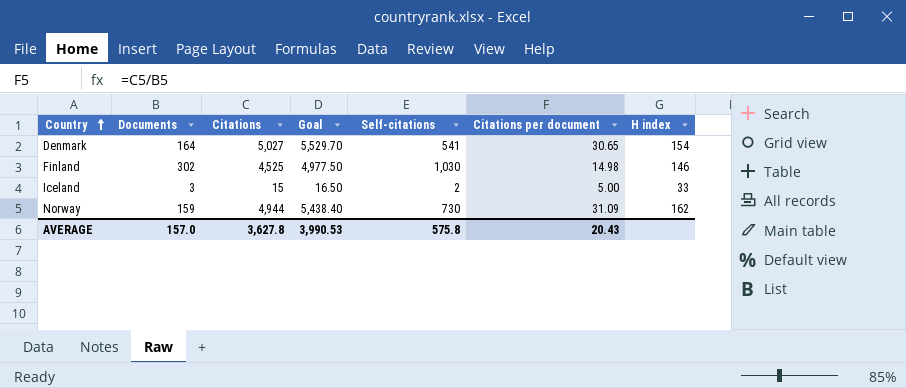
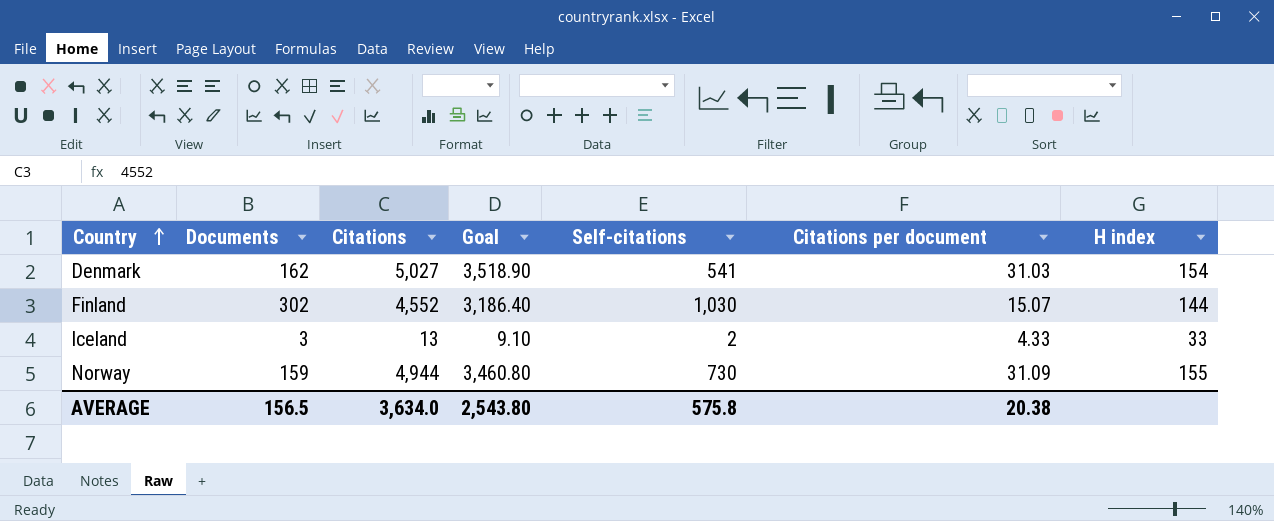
column Goal | formula: [Citations] * 1.1 -> [Citations] * 0.7
Denmark | Documents: 164 -> 162
Denmark | Citations per document: 30.65 -> 31.03
Finland | Citations: 4,525 -> 4,552
Finland | Citations per document: 14.98 -> 15.07
Finland | H index: 146 -> 144
Iceland | Citations: 15 -> 13
Iceland | Citations per document: 5.00 -> 4.33
Norway | H index: 162 -> 155
AVERAGE | Documents: 157.0 -> 156.5
AVERAGE | Citations: 3,627.8 -> 3,634.0
AVERAGE | Goal: 3,990.53 -> 2,543.80
AVERAGE | Citations per document: 20.43 -> 20.38

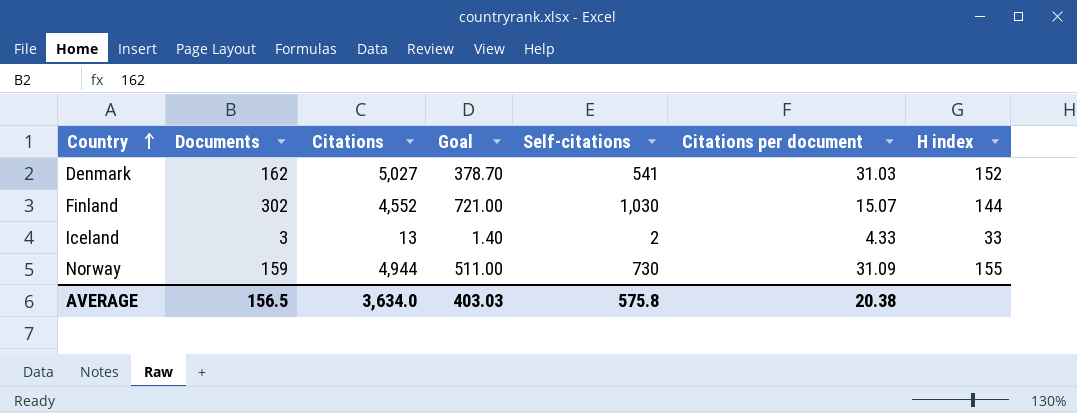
column Goal | formula: [Citations] * 0.7 -> [Self-citations] * 0.7
Denmark | H index: 154 -> 152
AVERAGE | Goal: 2,543.80 -> 403.03

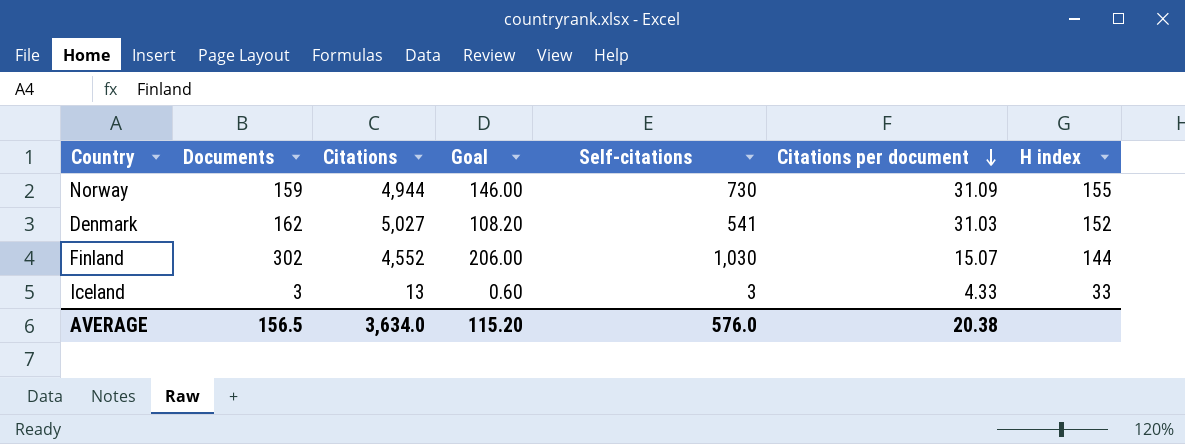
row order: Country ascending -> Citations per document descending
column Goal | formula: [Self-citations] * 0.7 -> [Self-citations] * 0.2
Iceland | Self-citations: 2 -> 3
AVERAGE | Goal: 403.03 -> 115.20
AVERAGE | Self-citations: 575.8 -> 576.0

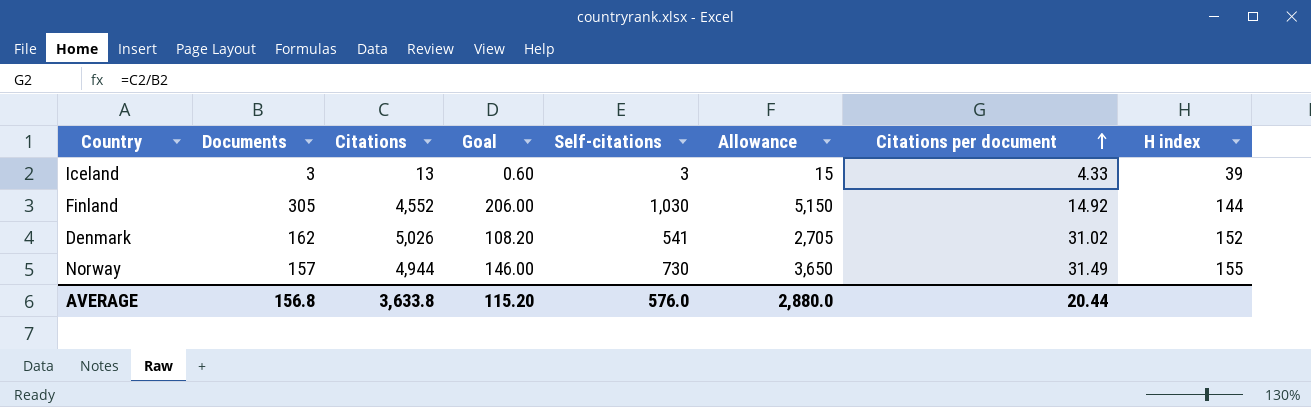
row order: Citations per document descending -> Citations per document ascending
column Allowance | formula: none -> [Self-citations] * 5
Iceland | H index: 33 -> 39
Finland | Documents: 302 -> 305
Finland | Citations per document: 15.07 -> 14.92
Denmark | Citations: 5,027 -> 5,026
Denmark | Citations per document: 31.03 -> 31.02
Norway | Documents: 159 -> 157
Norway | Citations per document: 31.09 -> 31.49
AVERAGE | Documents: 156.5 -> 156.8
AVERAGE | Citations: 3,634.0 -> 3,633.8
AVERAGE | Citations per document: 20.38 -> 20.44

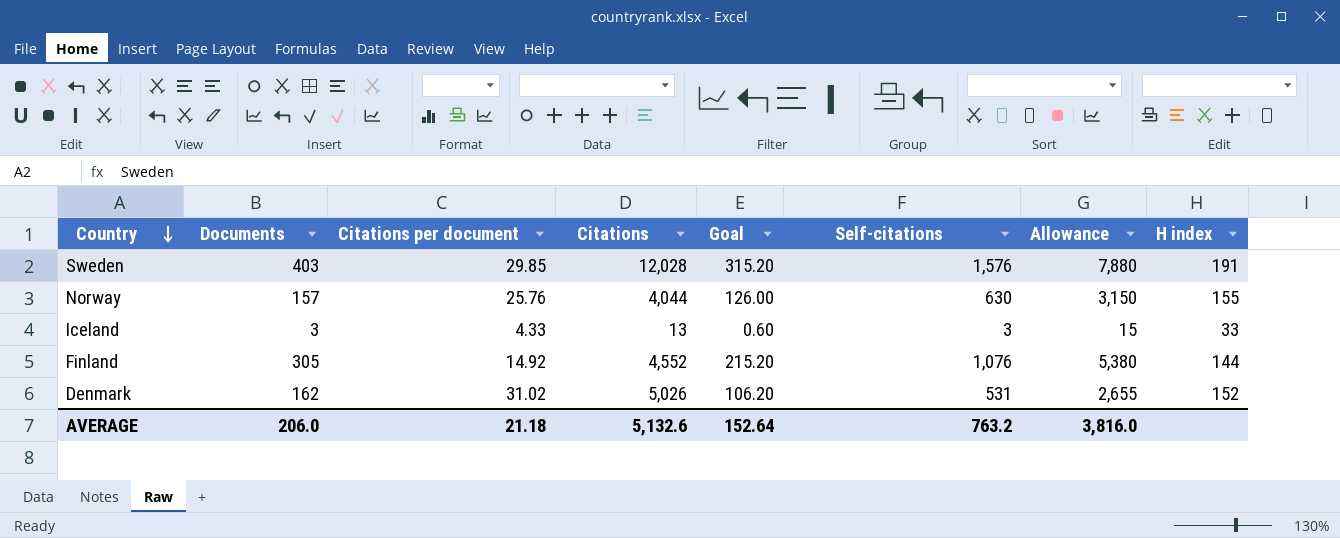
row order: Citations per document ascending -> Country descending
column Citations per document | position: 7 -> 3
row Sweden: none -> 403 | 29.85 | 12,028 | 315.20 | 1,576 | 7,880 | 191
Norway | Citations per document: 31.49 -> 25.76
Norway | Citations: 4,944 -> 4,044
Norway | Goal: 146.00 -> 126.00
Norway | Self-citations: 730 -> 630
Norway | Allowance: 3,650 -> 3,150
Iceland | H index: 39 -> 33
Finland | Goal: 206.00 -> 215.20
Finland | Self-citations: 1,030 -> 1,076
Finland | Allowance: 5,150 -> 5,380
Denmark | Goal: 108.20 -> 106.20
Denmark | Self-citations: 541 -> 531
Denmark | Allowance: 2,705 -> 2,655
AVERAGE | Documents: 156.8 -> 206.0
AVERAGE | Citations per document: 20.44 -> 21.18
AVERAGE | Citations: 3,633.8 -> 5,132.6
AVERAGE | Goal: 115.20 -> 152.64
AVERAGE | Self-citations: 576.0 -> 763.2
AVERAGE | Allowance: 2,880.0 -> 3,816.0

